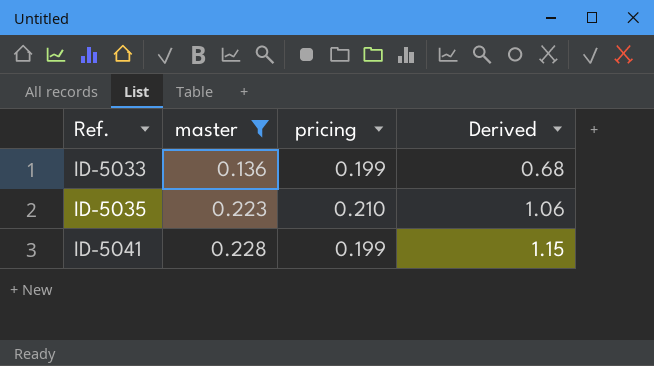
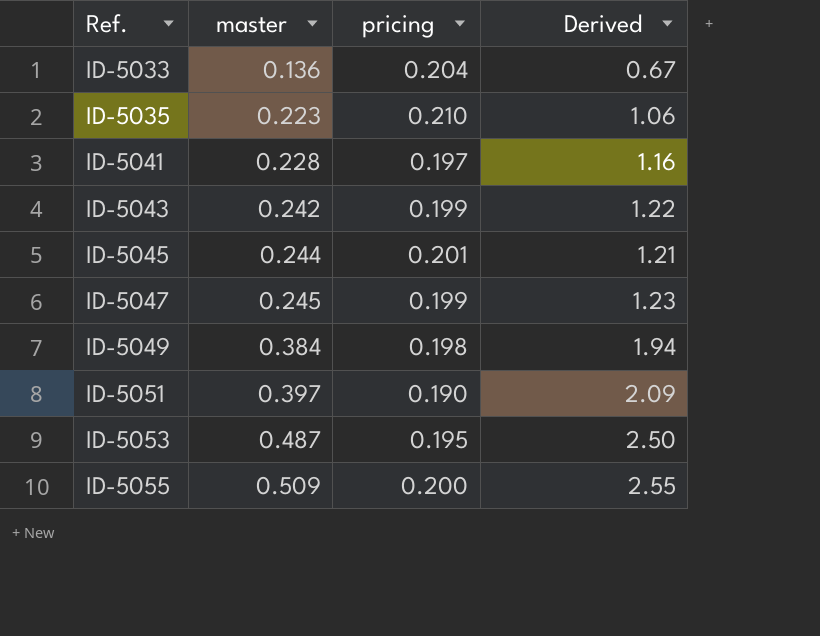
filter: master <= 0.228 -> none
ID-5033 | pricing: 0.199 -> 0.204
ID-5033 | Derived: 0.68 -> 0.67
ID-5041 | pricing: 0.199 -> 0.197
ID-5041 | Derived: 1.15 -> 1.16

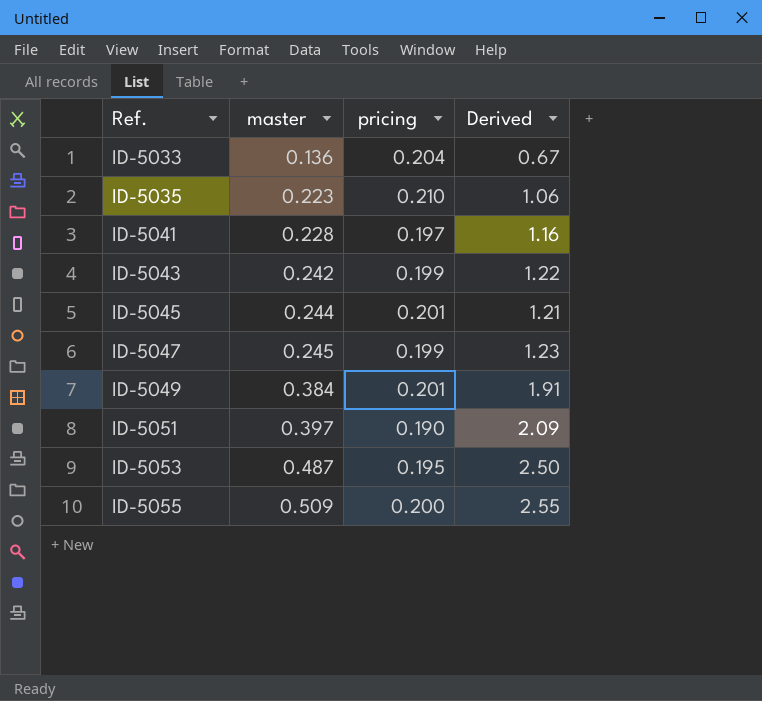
ID-5049 | pricing: 0.198 -> 0.201
ID-5049 | Derived: 1.94 -> 1.91

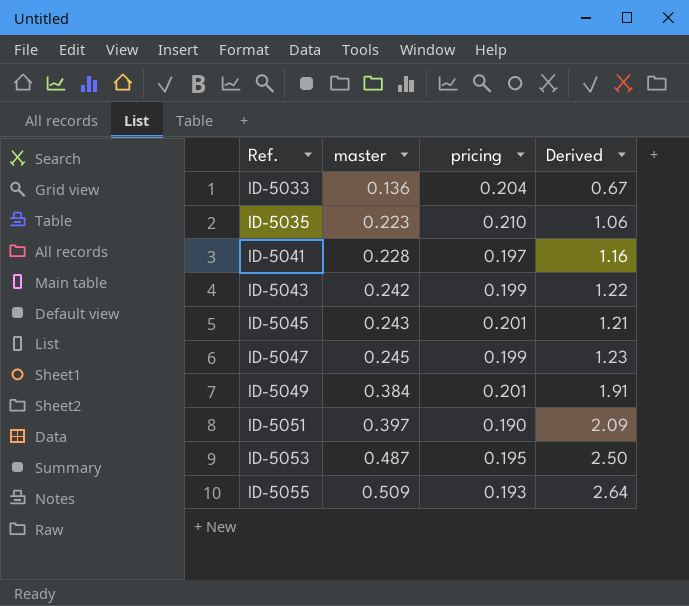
ID-5045 | master: 0.244 -> 0.243
ID-5055 | pricing: 0.200 -> 0.193
ID-5055 | Derived: 2.55 -> 2.64

